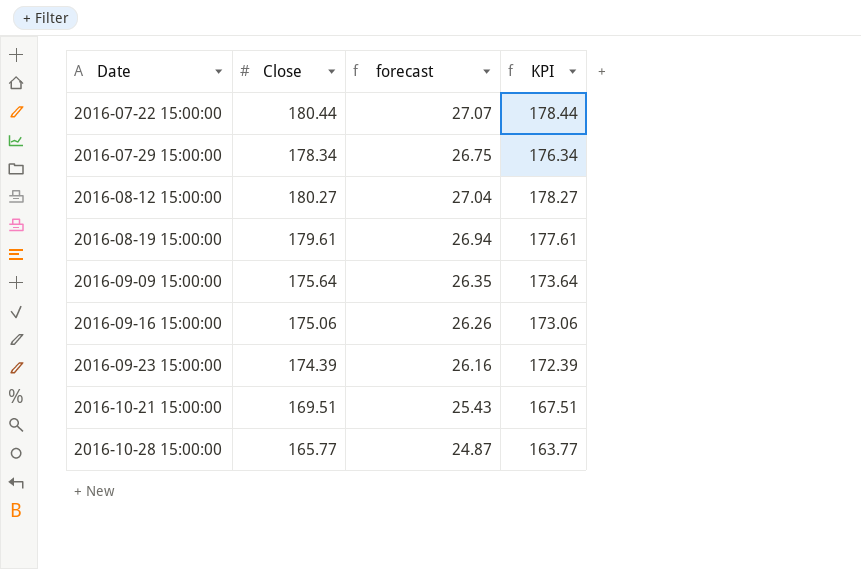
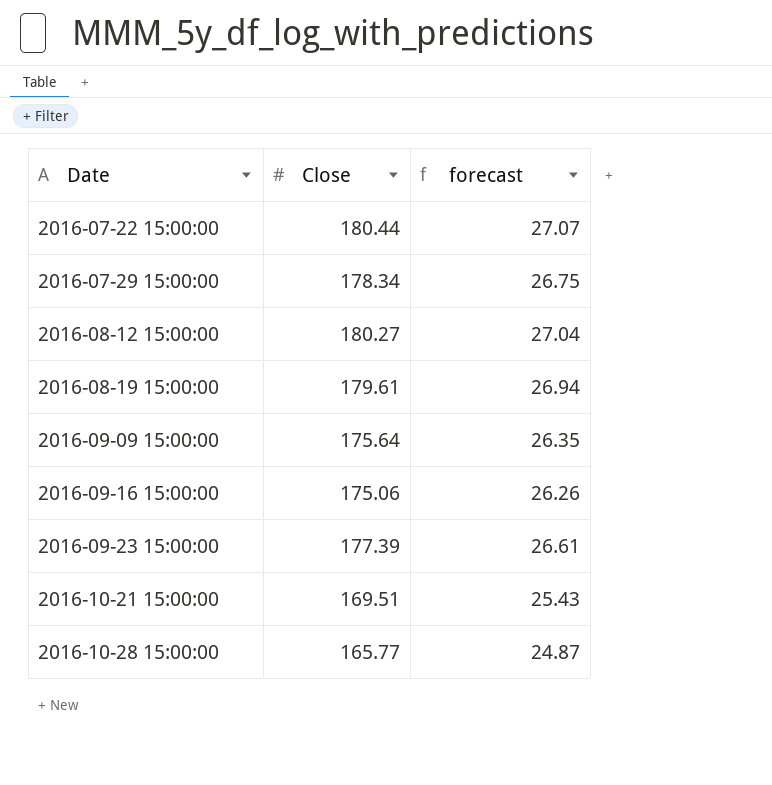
column KPI | formula: [Close] - 2 -> none
2016-09-23 15:00:00 | Close: 174.39 -> 177.39
2016-09-23 15:00:00 | forecast: 26.16 -> 26.61

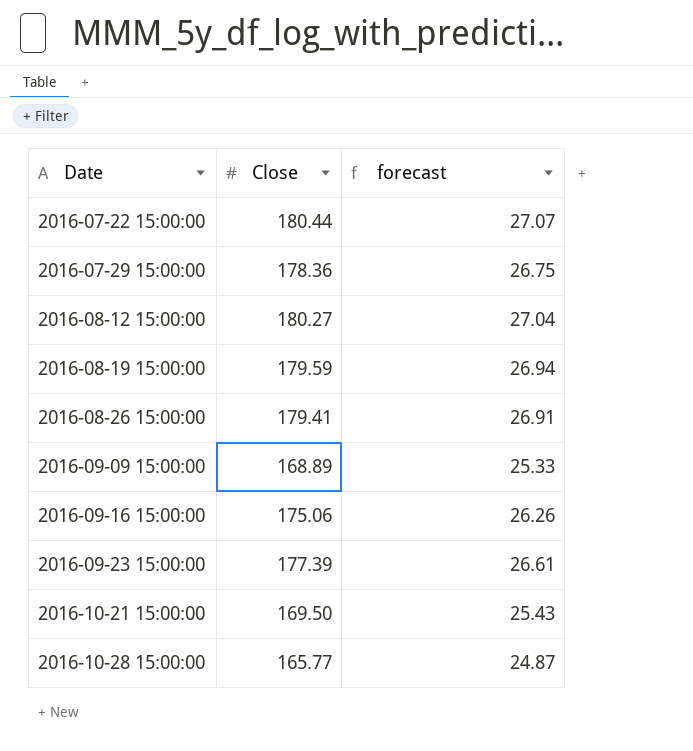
2016-07-29 15:00:00 | Close: 178.34 -> 178.36
2016-08-19 15:00:00 | Close: 179.61 -> 179.59
row 2016-08-26 15:00:00: none -> 179.41 | 26.91
2016-09-09 15:00:00 | Close: 175.64 -> 168.89
2016-09-09 15:00:00 | forecast: 26.35 -> 25.33
2016-10-21 15:00:00 | Close: 169.51 -> 169.50

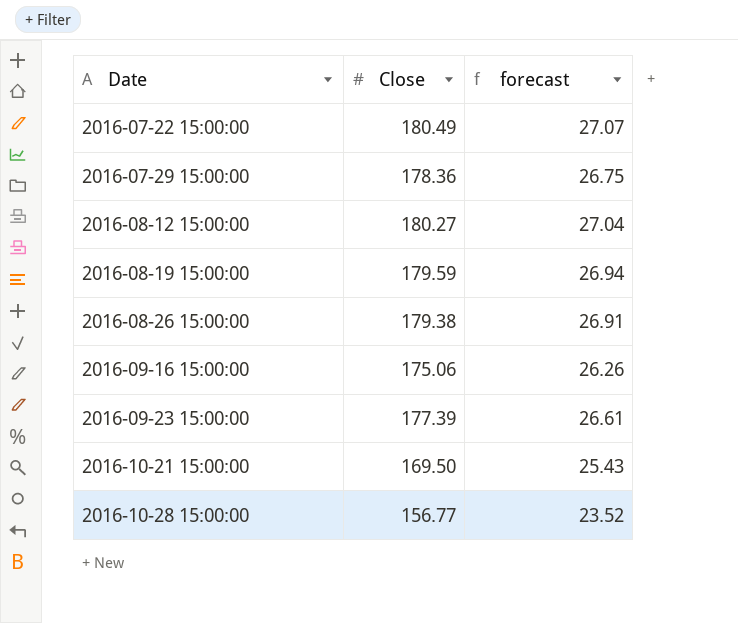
row 2016-09-09 15:00:00: 168.89 | 25.33 -> none
2016-07-22 15:00:00 | Close: 180.44 -> 180.49
2016-08-26 15:00:00 | Close: 179.41 -> 179.38
2016-10-28 15:00:00 | Close: 165.77 -> 156.77
2016-10-28 15:00:00 | forecast: 24.87 -> 23.52

